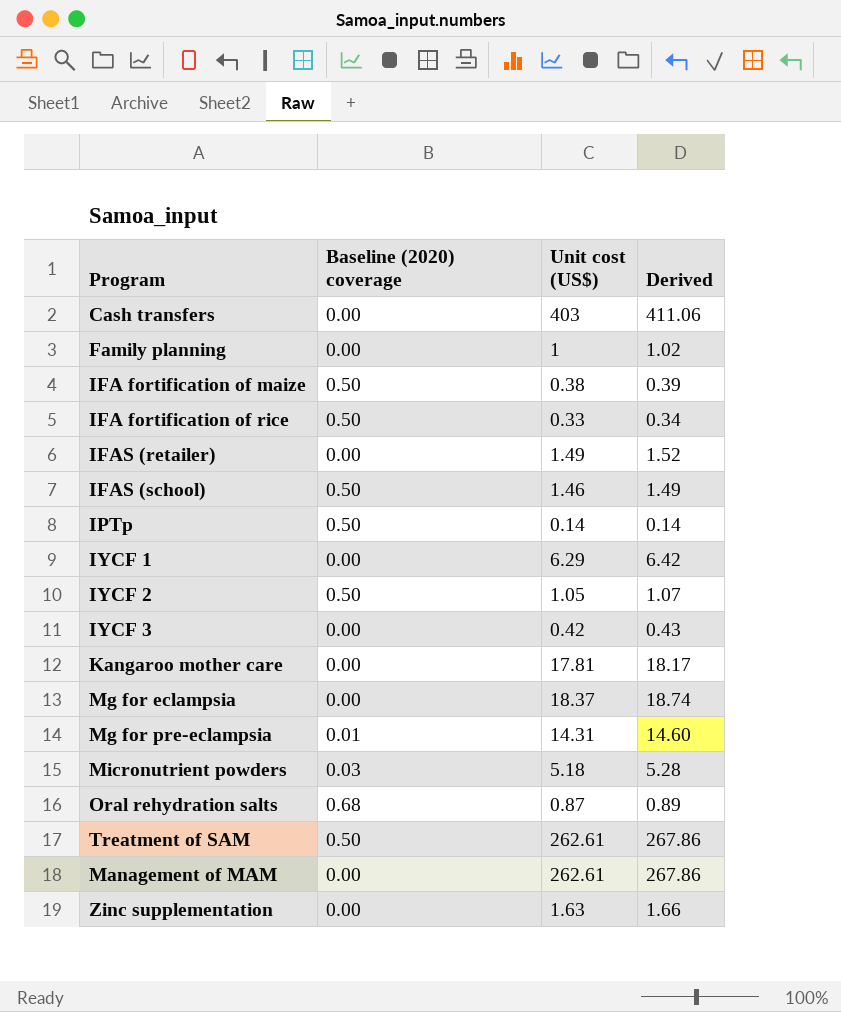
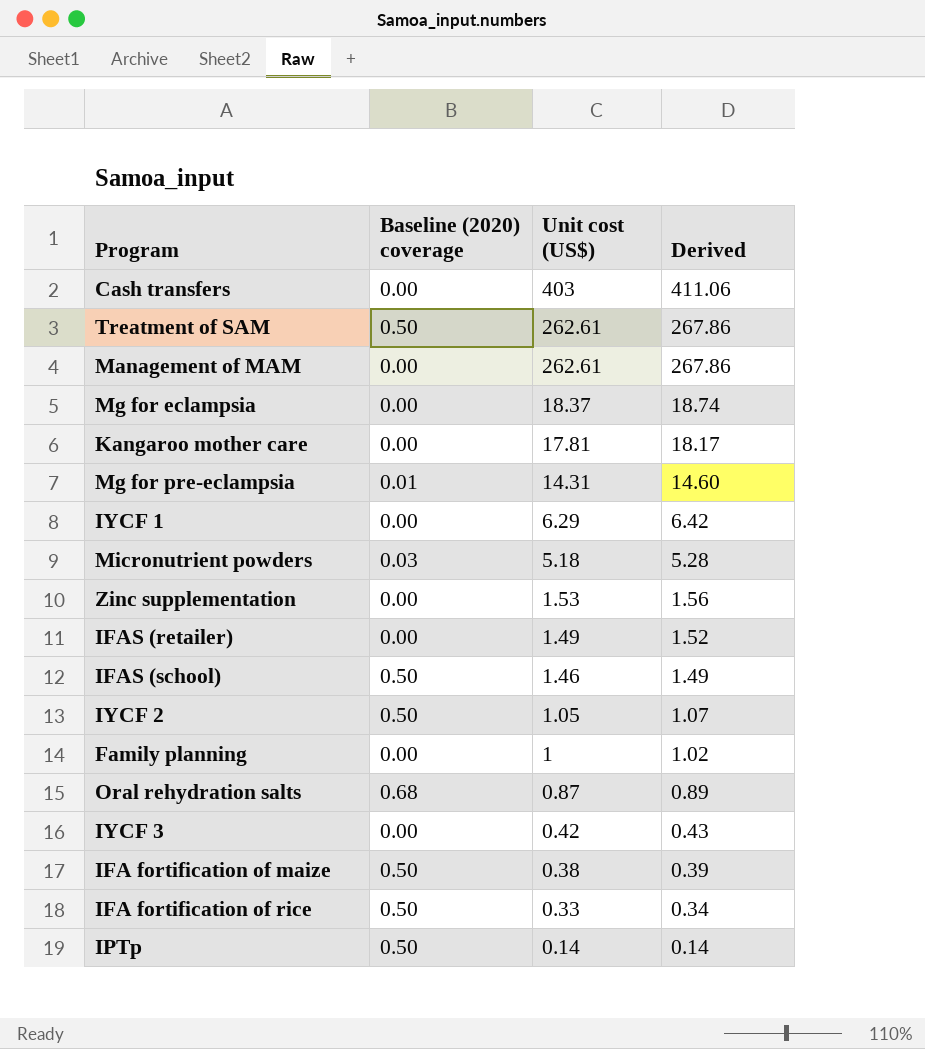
row order: none -> Unit cost (US$) descending
Zinc supplementation | Unit cost (US$): 1.63 -> 1.53
Zinc supplementation | Derived: 1.66 -> 1.56

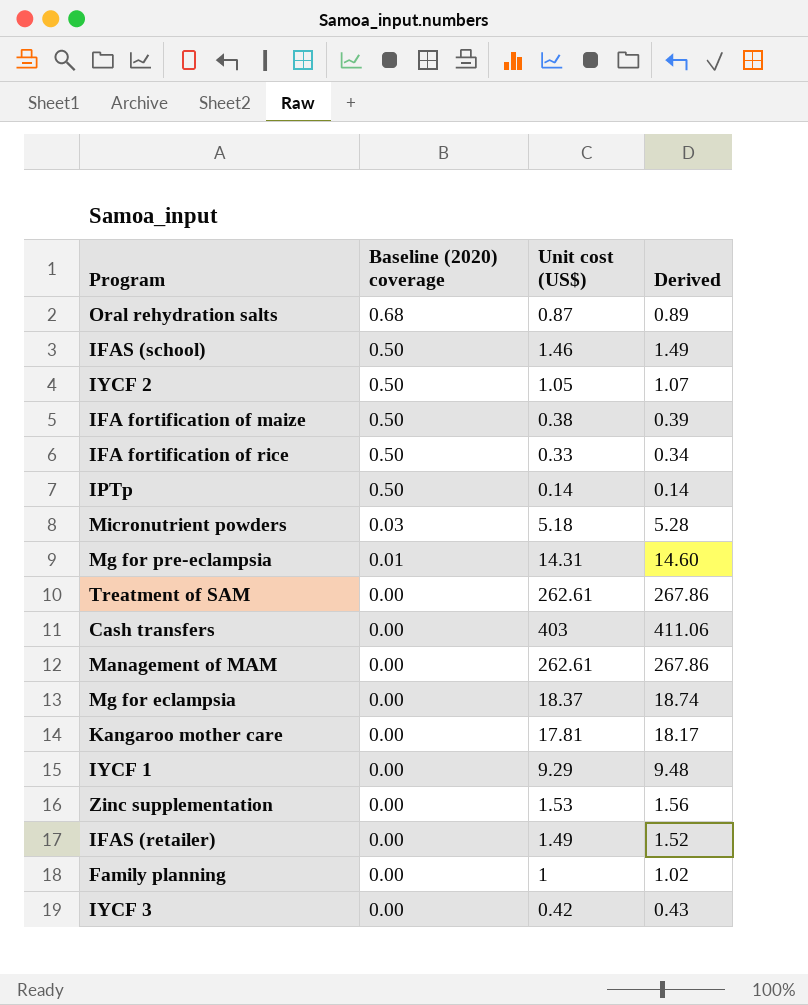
row order: Unit cost (US$) descending -> Baseline (2020) coverage descending
Treatment of SAM | Baseline (2020) coverage: 0.50 -> 0.00
IYCF 1 | Unit cost (US$): 6.29 -> 9.29
IYCF 1 | Derived: 6.42 -> 9.48

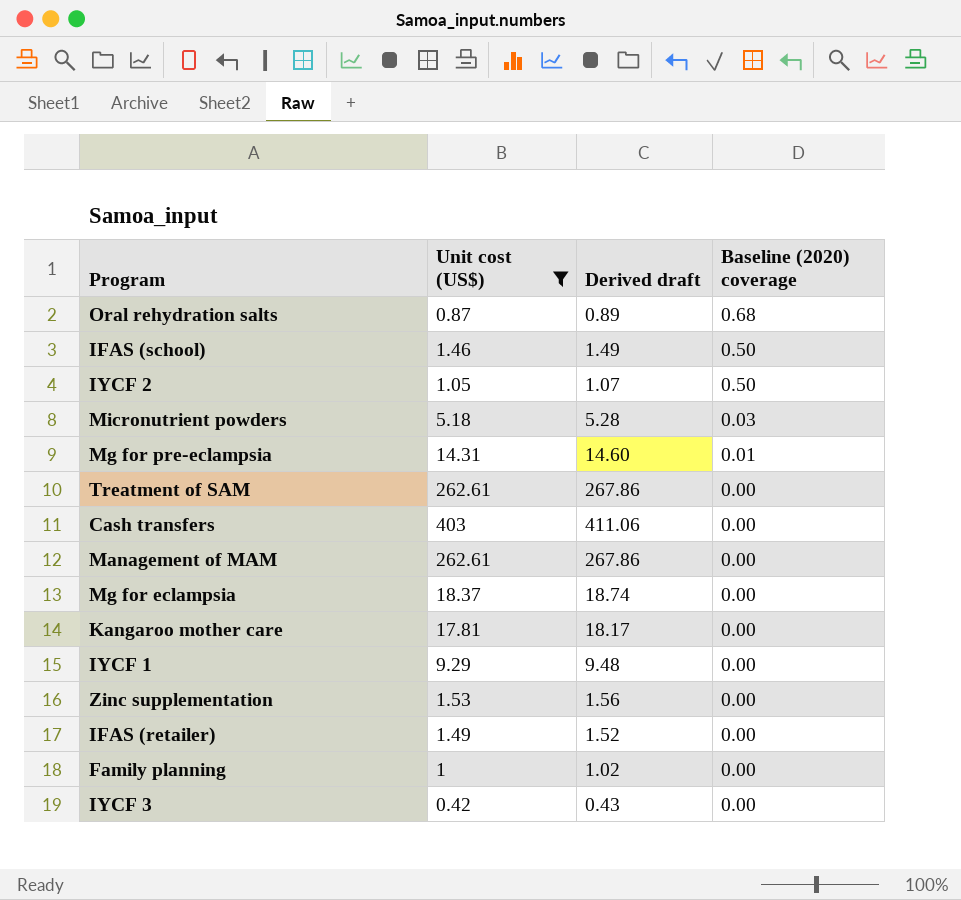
filter: none -> Unit cost (US$) >= 0.42
column name: Derived -> Derived draft
column Baseline (2020) coverage | position: 2 -> 4

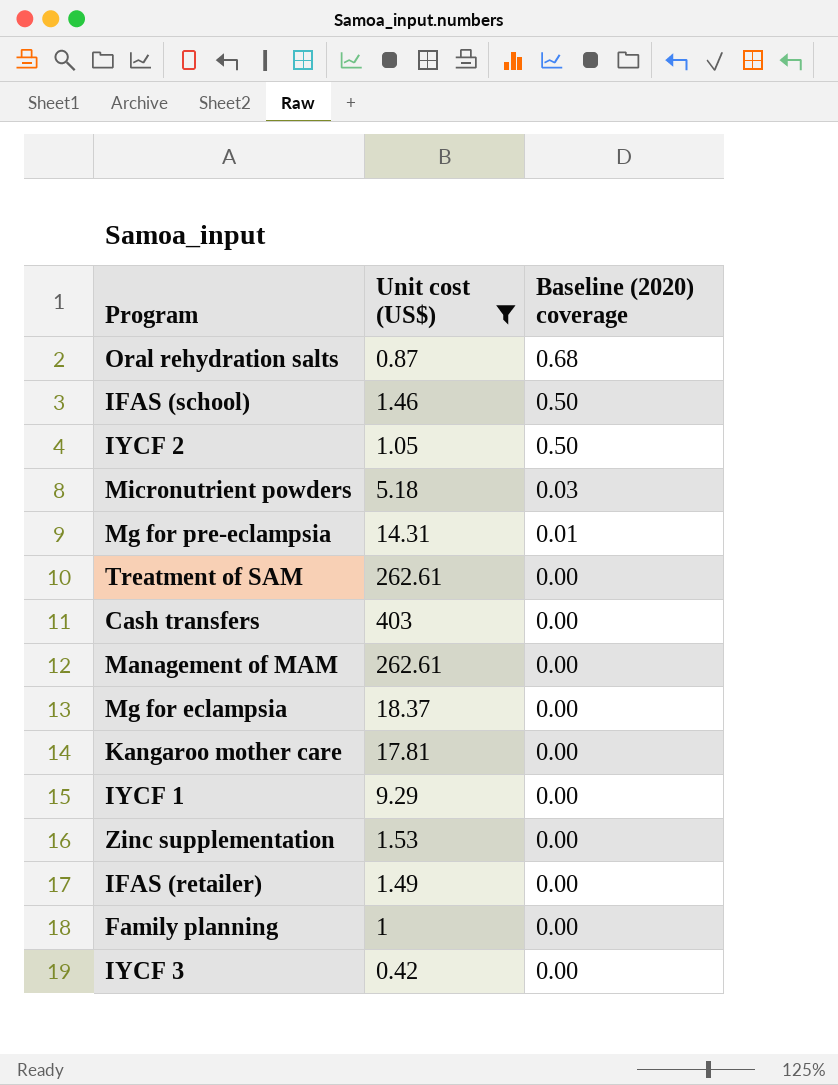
column Derived draft | formula: [Unit cost (US$)] * 1.02 -> none

